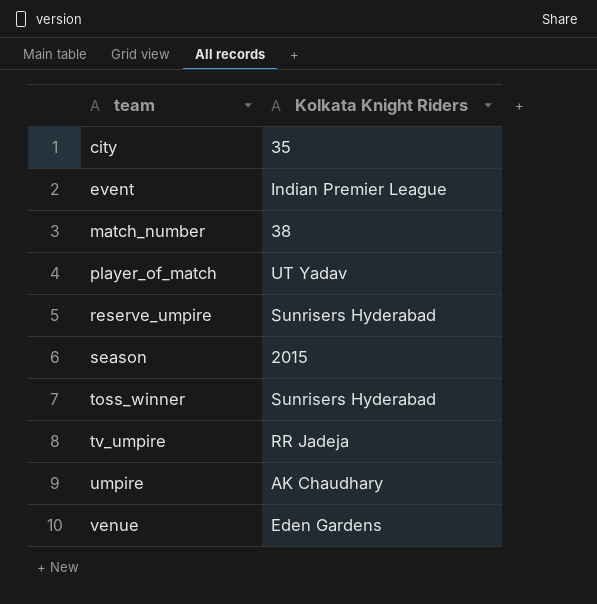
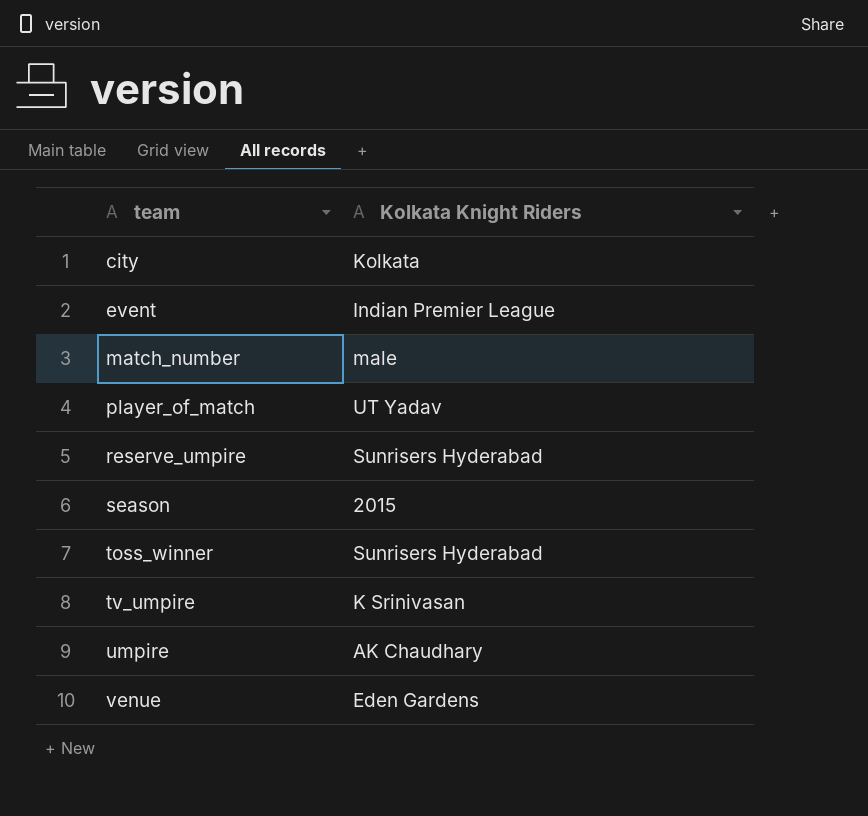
city | Kolkata Knight Riders: 35 -> Kolkata
match_number | Kolkata Knight Riders: 38 -> male
tv_umpire | Kolkata Knight Riders: RR Jadeja -> K Srinivasan

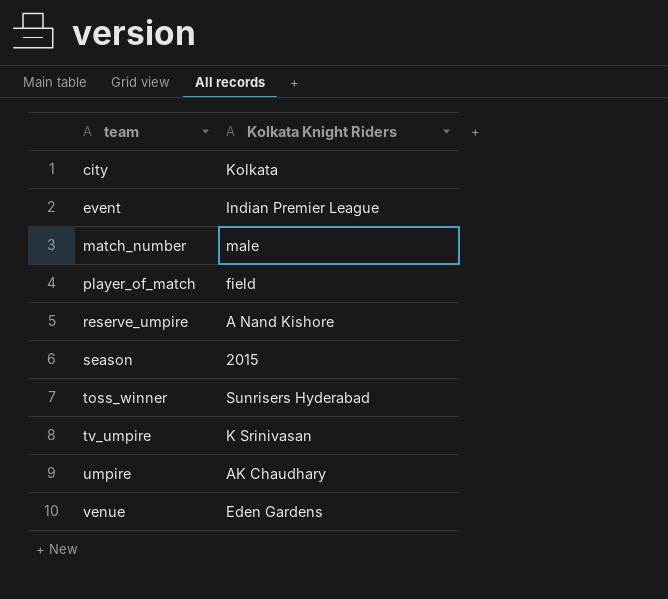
player_of_match | Kolkata Knight Riders: UT Yadav -> field
reserve_umpire | Kolkata Knight Riders: Sunrisers Hyderabad -> A Nand Kishore

